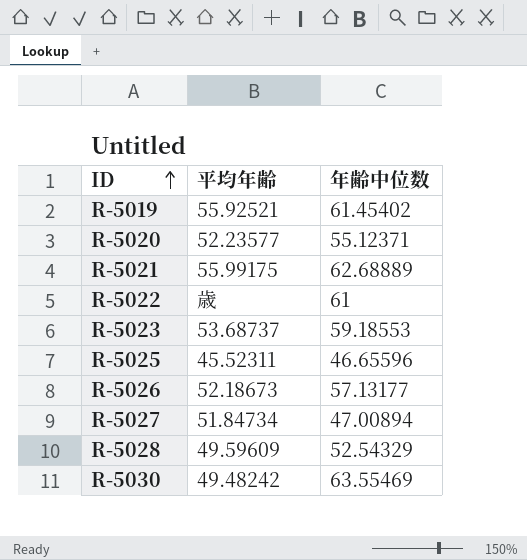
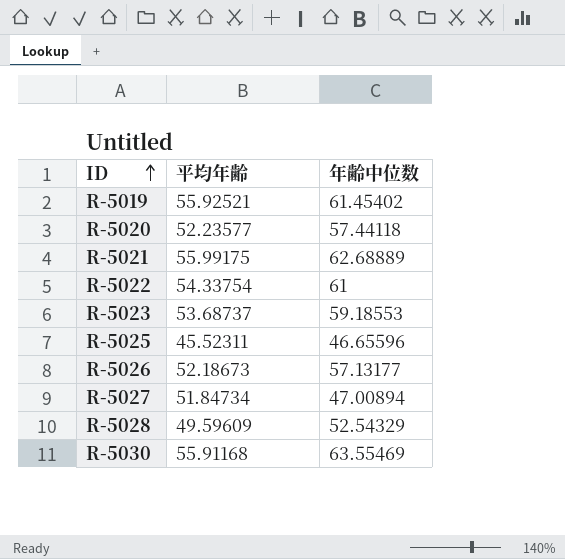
R-5020 | 年齢中位数: 55.12371 -> 57.44118
R-5022 | 平均年齢: 歳 -> 54.33754
R-5030 | 平均年齢: 49.48242 -> 55.91168

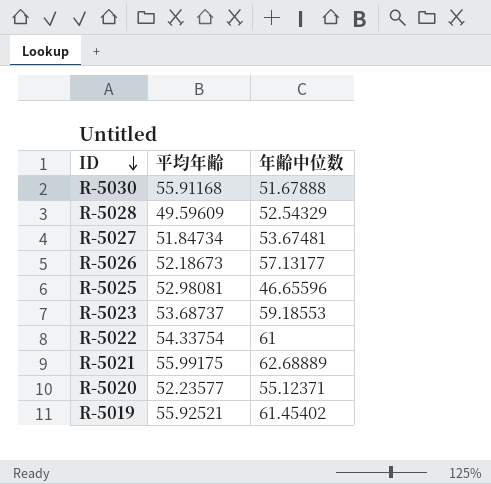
row order: ID ascending -> ID descending
R-5030 | 年齢中位数: 63.55469 -> 51.67888
R-5027 | 年齢中位数: 47.00894 -> 53.67481
R-5025 | 平均年齢: 45.52311 -> 52.98081
R-5020 | 年齢中位数: 57.44118 -> 55.12371

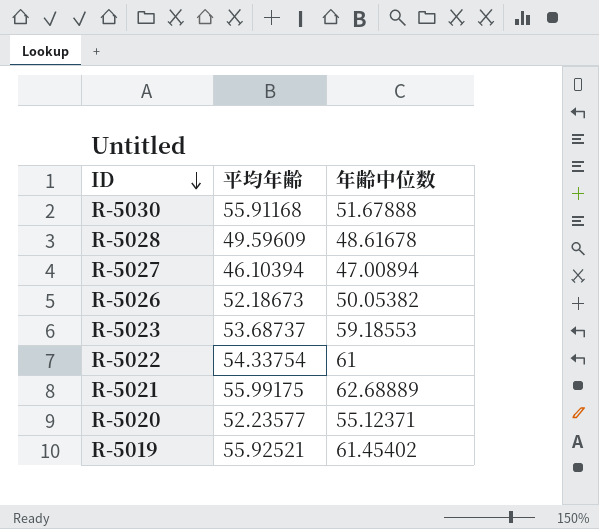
row R-5025: 52.98081 | 46.65596 -> none
R-5028 | 年齢中位数: 52.54329 -> 48.61678
R-5027 | 平均年齢: 51.84734 -> 46.10394
R-5027 | 年齢中位数: 53.67481 -> 47.00894
R-5026 | 年齢中位数: 57.13177 -> 50.05382

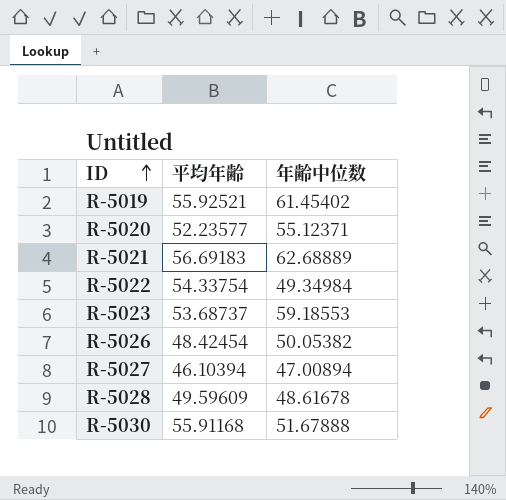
row order: ID descending -> ID ascending
R-5021 | 平均年齢: 55.99175 -> 56.69183
R-5022 | 年齢中位数: 61 -> 49.34984
R-5026 | 平均年齢: 52.18673 -> 48.42454

